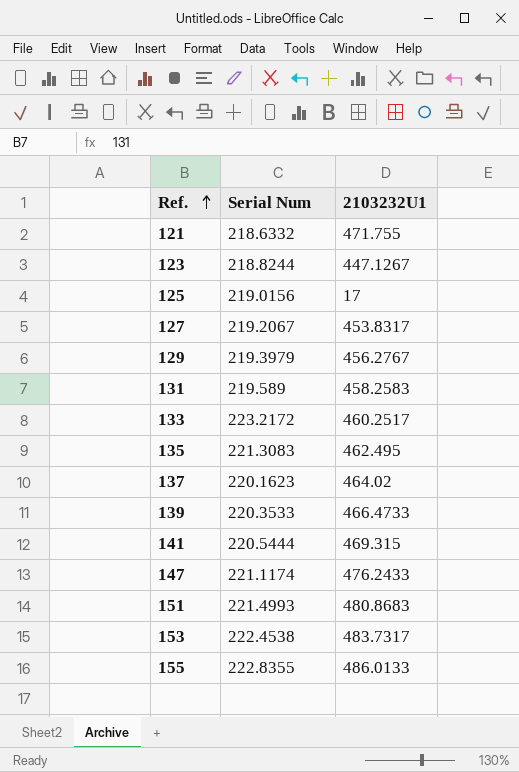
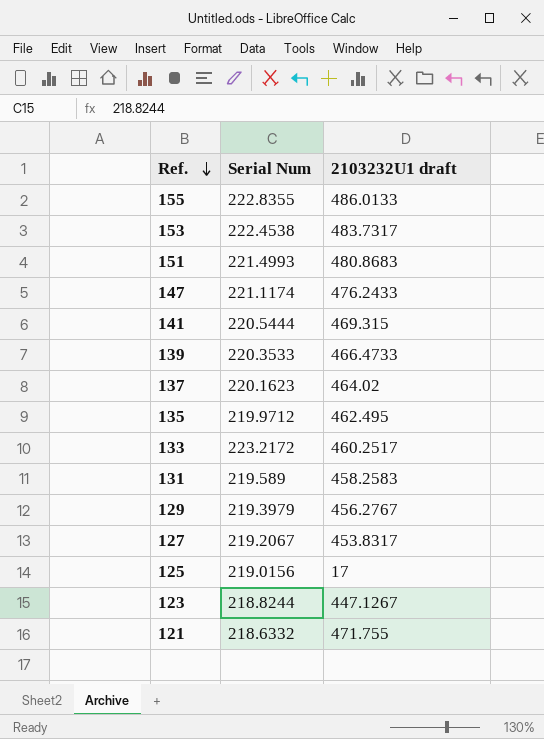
row order: Ref. ascending -> Ref. descending
column name: 2103232U1 -> 2103232U1 draft
135 | Serial Num: 221.3083 -> 219.9712

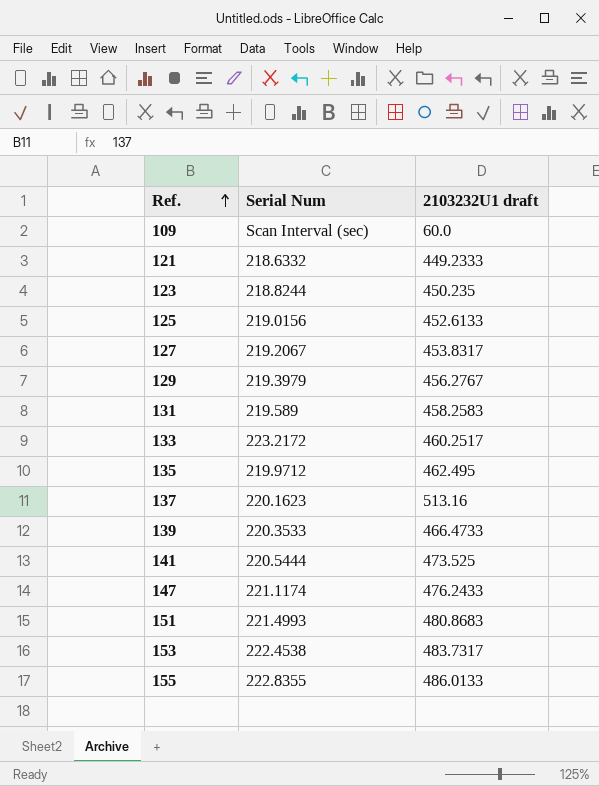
row order: Ref. descending -> Ref. ascending
row 109: none -> Scan Interval (sec) | 60.0
121 | 2103232U1 draft: 471.755 -> 449.2333
123 | 2103232U1 draft: 447.1267 -> 450.235
125 | 2103232U1 draft: 17 -> 452.6133
137 | 2103232U1 draft: 464.02 -> 513.16
141 | 2103232U1 draft: 469.315 -> 473.525

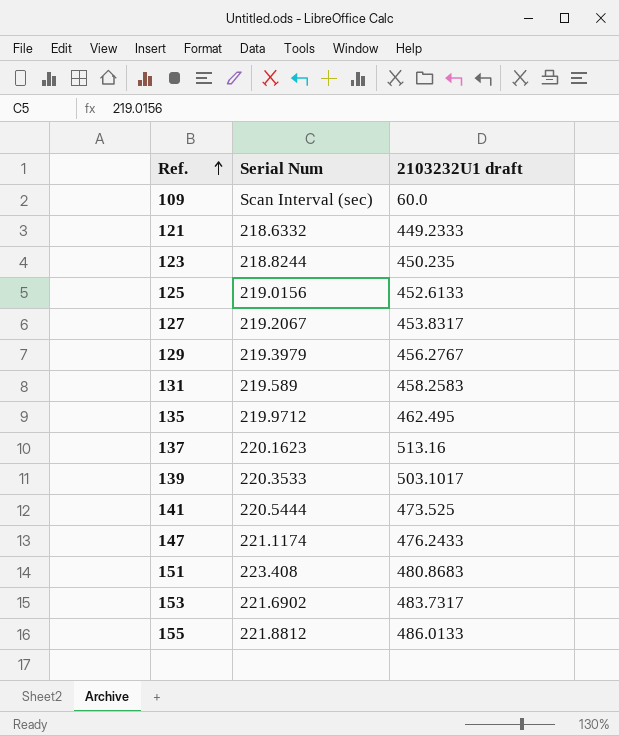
row 133: 223.2172 | 460.2517 -> none
139 | 2103232U1 draft: 466.4733 -> 503.1017
151 | Serial Num: 221.4993 -> 223.408
153 | Serial Num: 222.4538 -> 221.6902
155 | Serial Num: 222.8355 -> 221.8812

